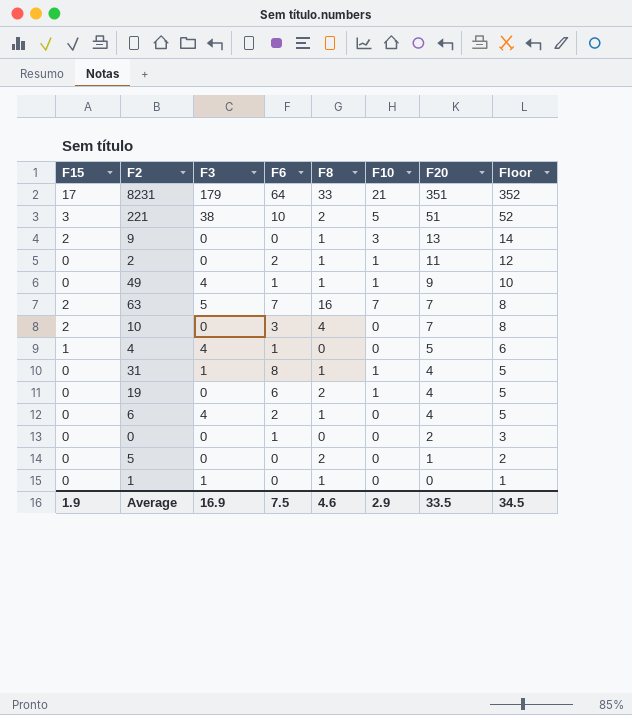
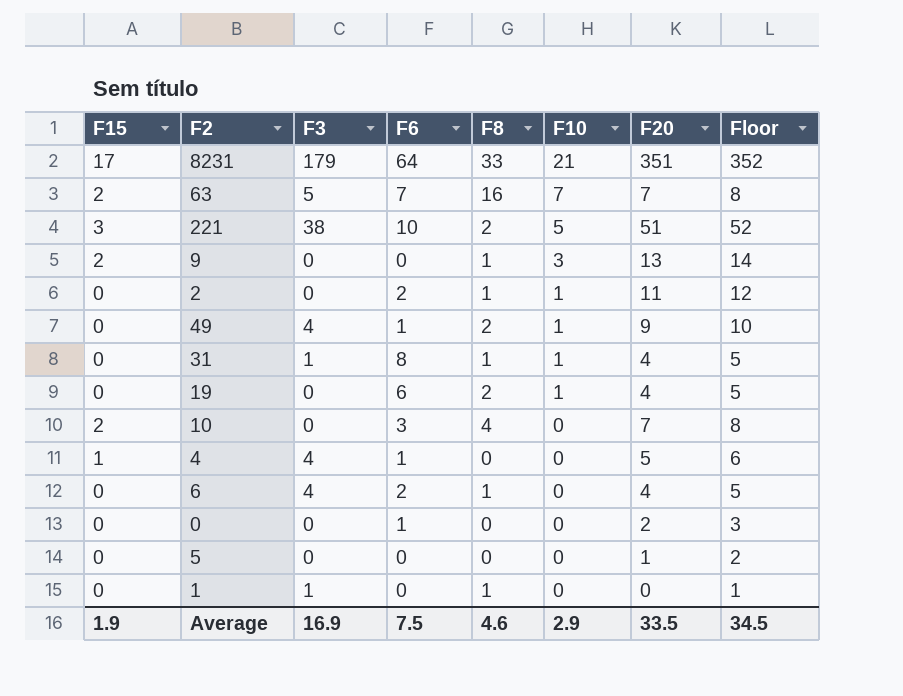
row order: F20 descending -> F10 descending
49 | F8: 1 -> 2
5 | F8: 2 -> 0

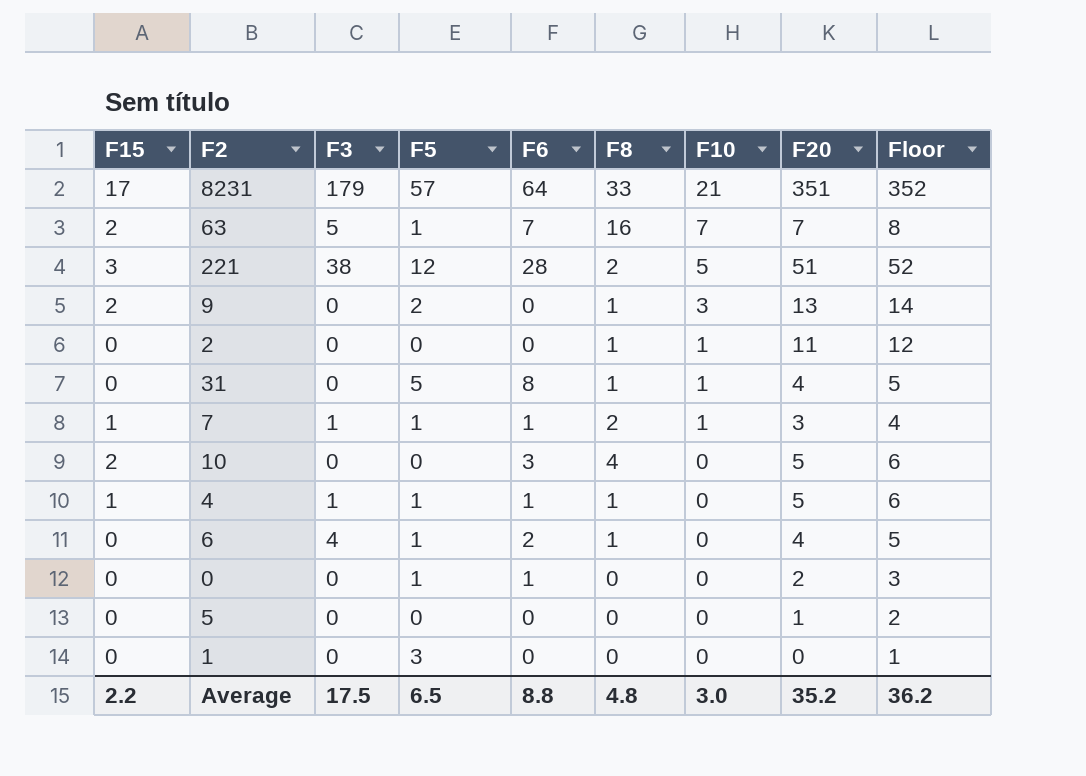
column F5 | position: none -> 4
row 49: 0 | 4 | 1 | 2 | 1 | 9 | 10 -> none
row 19: 0 | 0 | 6 | 2 | 1 | 4 | 5 -> none
221 | F6: 10 -> 28
2 | F6: 2 -> 0
31 | F3: 1 -> 0
row 7: none -> 1 | 1 | 1 | 1 | 2 | 1 | 3 | 4
10 | F20: 7 -> 5
10 | Floor: 8 -> 6
4 | F3: 4 -> 1
4 | F8: 0 -> 1
1 | F3: 1 -> 0
1 | F8: 1 -> 0
Average | F15: 1.9 -> 2.2
Average | F3: 16.9 -> 17.5
Average | F6: 7.5 -> 8.8
Average | F8: 4.6 -> 4.8
Average | F10: 2.9 -> 3.0
Average | F20: 33.5 -> 35.2
Average | Floor: 34.5 -> 36.2

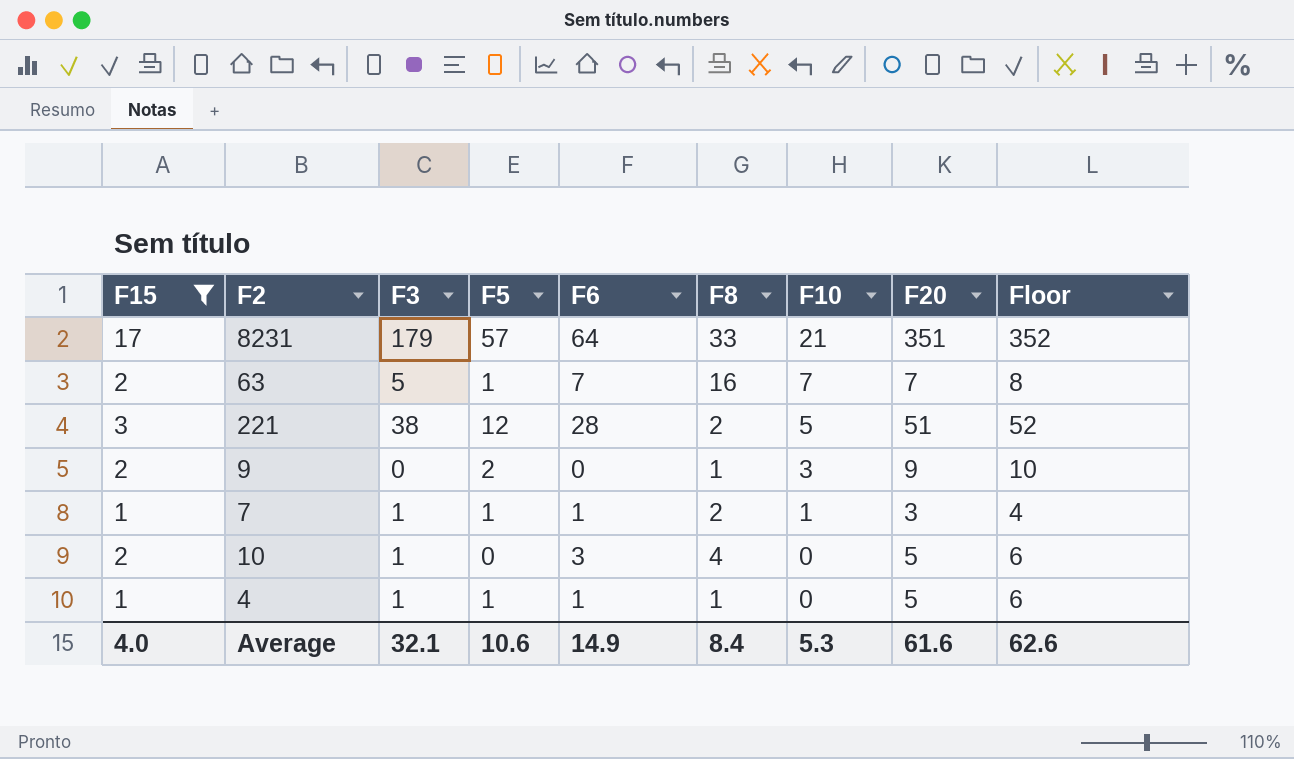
filter: none -> F15 != 0
9 | F20: 13 -> 9
9 | Floor: 14 -> 10
10 | F3: 0 -> 1
Average | F15: 2.2 -> 4.0
Average | F3: 17.5 -> 32.1
Average | F5: 6.5 -> 10.6
Average | F6: 8.8 -> 14.9
Average | F8: 4.8 -> 8.4
Average | F10: 3.0 -> 5.3
Average | F20: 35.2 -> 61.6
Average | Floor: 36.2 -> 62.6

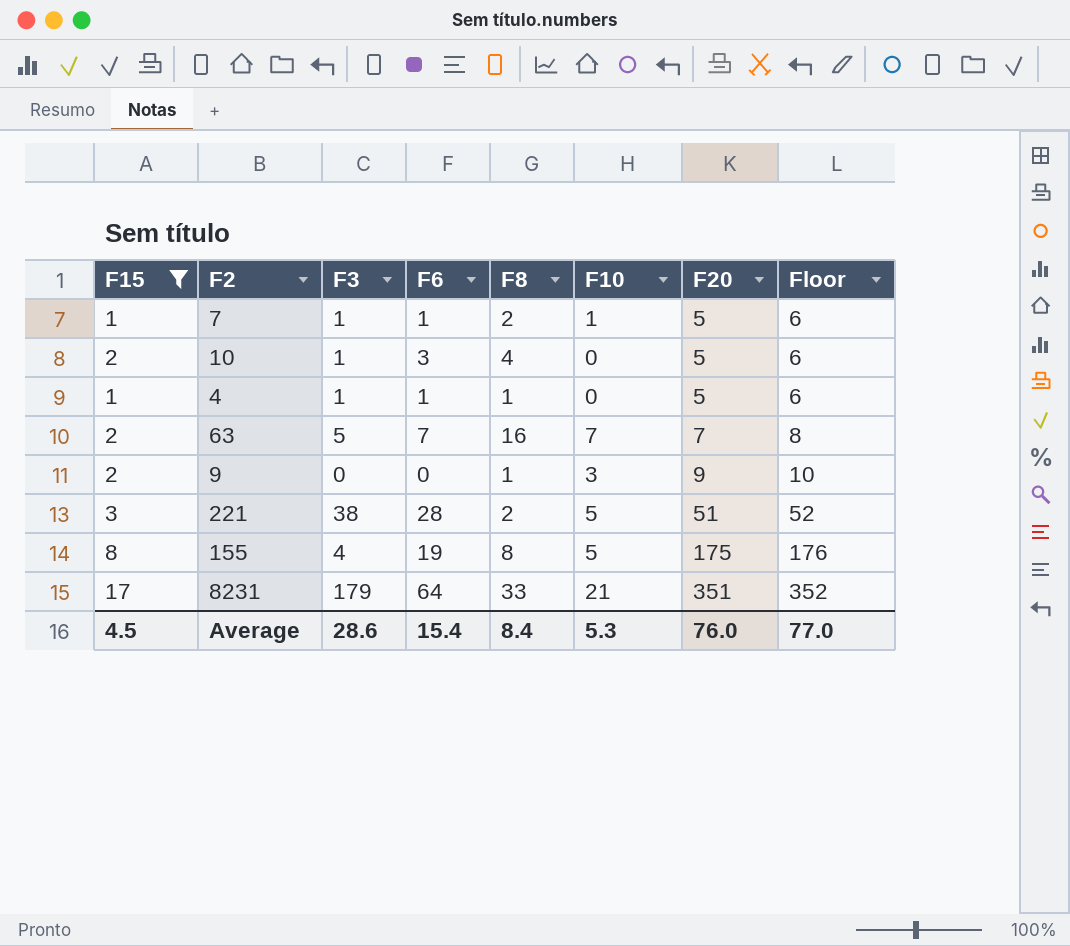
row order: F10 descending -> F20 ascending
column F5 | position: 4 -> none
7 | F20: 3 -> 5
7 | Floor: 4 -> 6
row 155: none -> 8 | 4 | 19 | 8 | 5 | 175 | 176
Average | F15: 4.0 -> 4.5
Average | F3: 32.1 -> 28.6
Average | F6: 14.9 -> 15.4
Average | F20: 61.6 -> 76.0
Average | Floor: 62.6 -> 77.0

